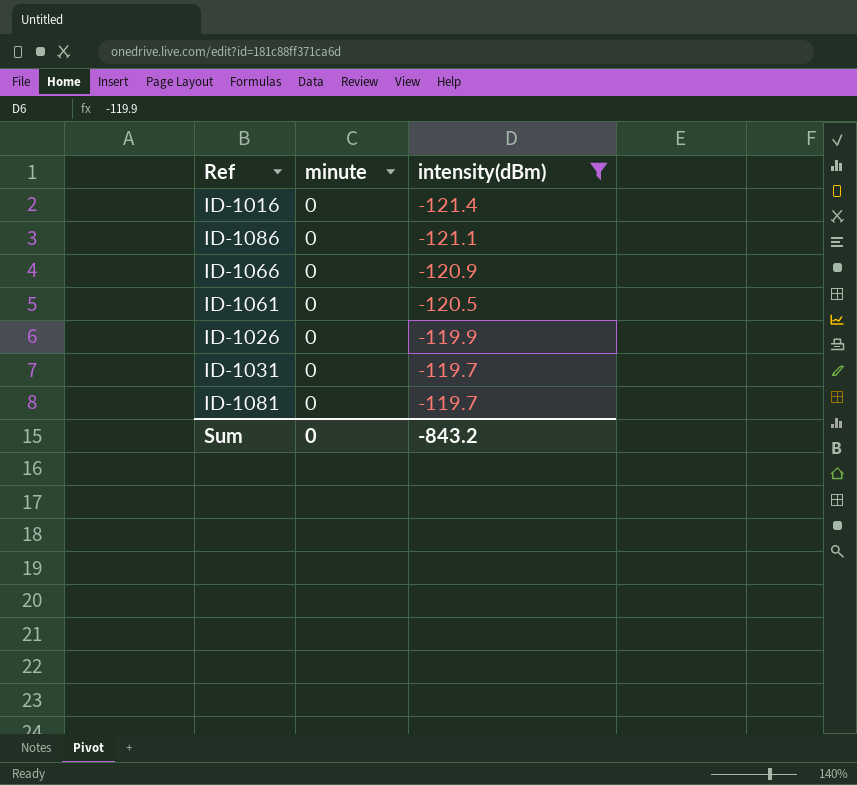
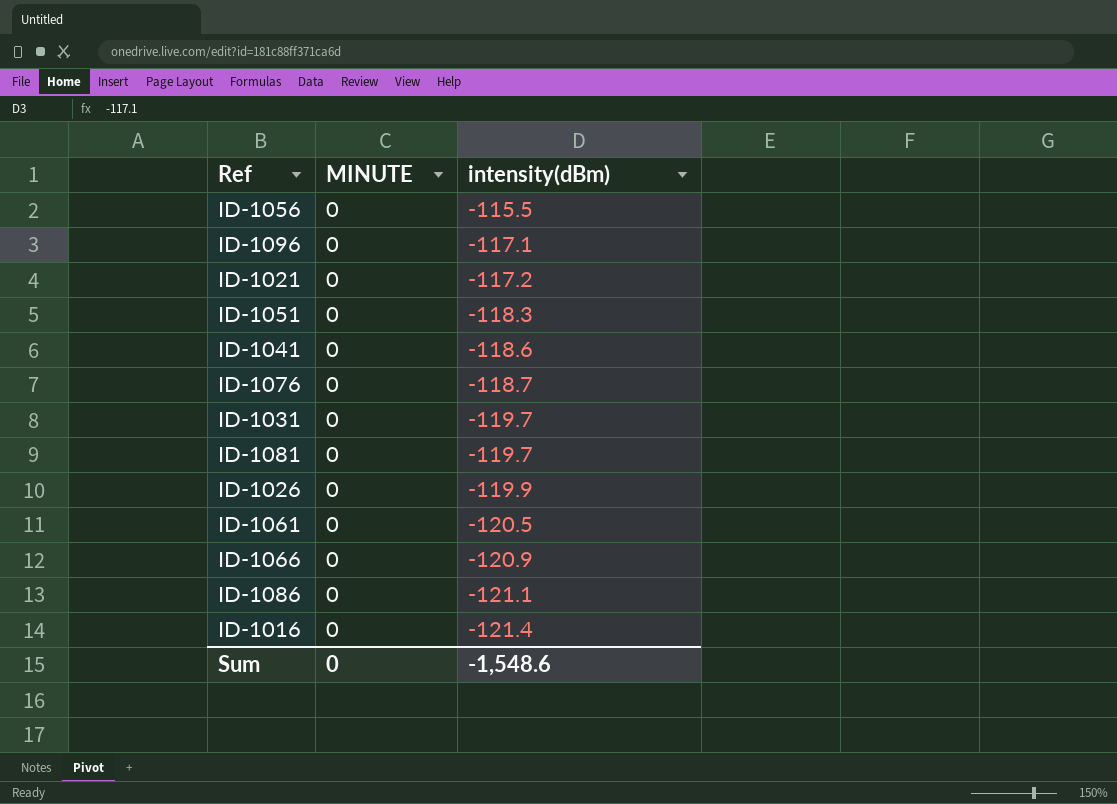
filter: intensity(dBm) <= -119.7 -> none
row order: intensity(dBm) ascending -> intensity(dBm) descending
column name: minute -> MINUTE
Sum | intensity(dBm): -843.2 -> -1,548.6

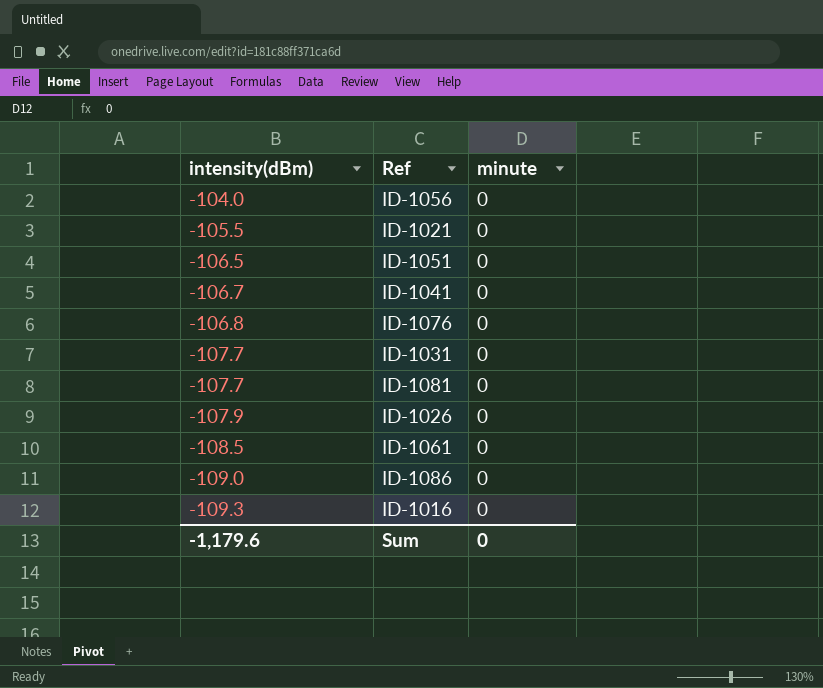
column intensity(dBm) | position: 3 -> 1
column name: MINUTE -> minute
row ID-1096: 0 | -117.1 -> none
row ID-1066: 0 | -120.9 -> none
ID-1056 | intensity(dBm): -115.5 -> -104.0
ID-1021 | intensity(dBm): -117.2 -> -105.5
ID-1051 | intensity(dBm): -118.3 -> -106.5
ID-1041 | intensity(dBm): -118.6 -> -106.7
ID-1076 | intensity(dBm): -118.7 -> -106.8
ID-1031 | intensity(dBm): -119.7 -> -107.7
ID-1081 | intensity(dBm): -119.7 -> -107.7
ID-1026 | intensity(dBm): -119.9 -> -107.9
ID-1061 | intensity(dBm): -120.5 -> -108.5
ID-1086 | intensity(dBm): -121.1 -> -109.0
ID-1016 | intensity(dBm): -121.4 -> -109.3
Sum | intensity(dBm): -1,548.6 -> -1,179.6

